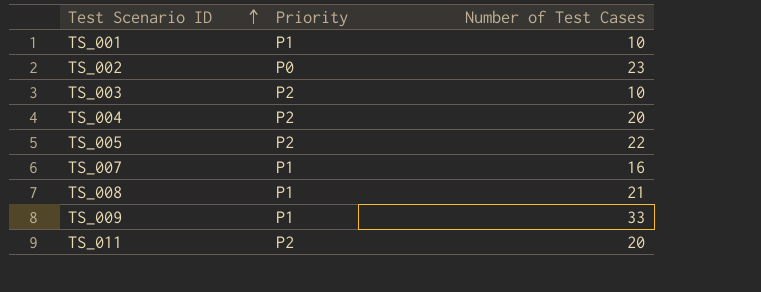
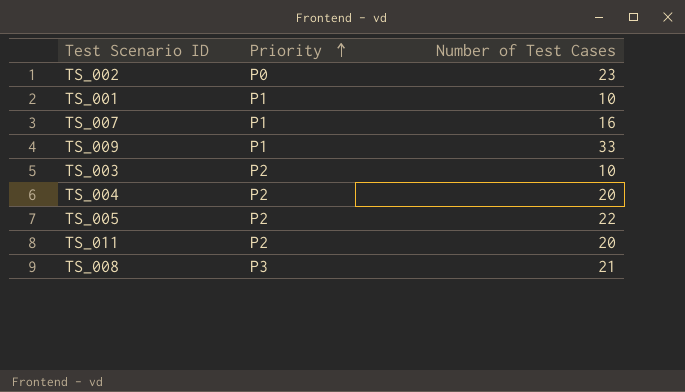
row order: Test Scenario ID ascending -> Priority ascending
TS_008 | Priority: P1 -> P3

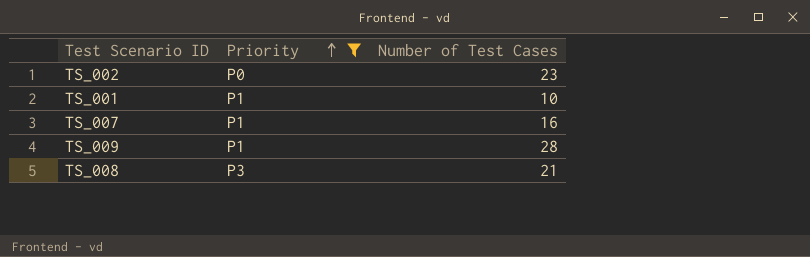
filter: none -> Priority != P2
TS_009 | Number of Test Cases: 33 -> 28

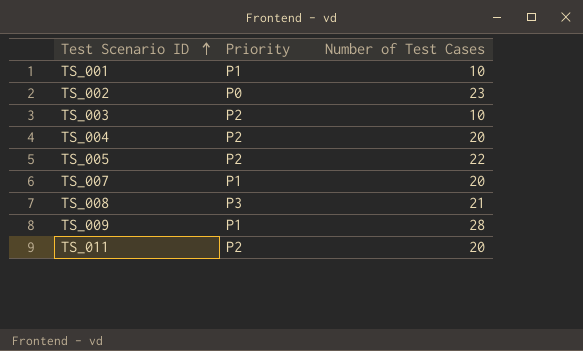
filter: Priority != P2 -> none
row order: Priority ascending -> Test Scenario ID ascending
TS_007 | Number of Test Cases: 16 -> 20

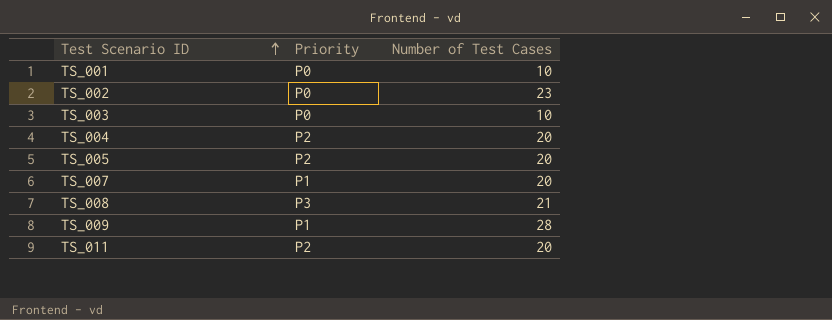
TS_001 | Priority: P1 -> P0
TS_003 | Priority: P2 -> P0
TS_005 | Number of Test Cases: 22 -> 20

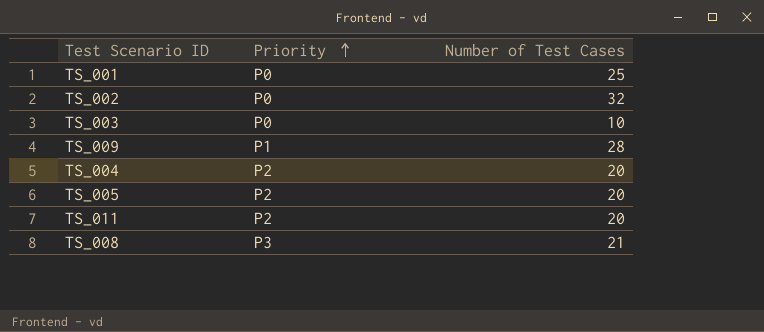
row order: Test Scenario ID ascending -> Priority ascending
row TS_007: P1 | 20 -> none
TS_001 | Number of Test Cases: 10 -> 25
TS_002 | Number of Test Cases: 23 -> 32

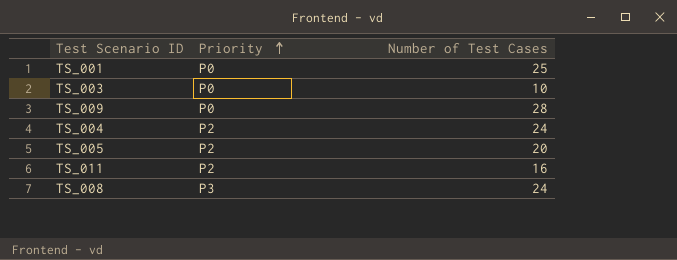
row TS_002: P0 | 32 -> none
TS_009 | Priority: P1 -> P0
TS_004 | Number of Test Cases: 20 -> 24
TS_011 | Number of Test Cases: 20 -> 16
TS_008 | Number of Test Cases: 21 -> 24

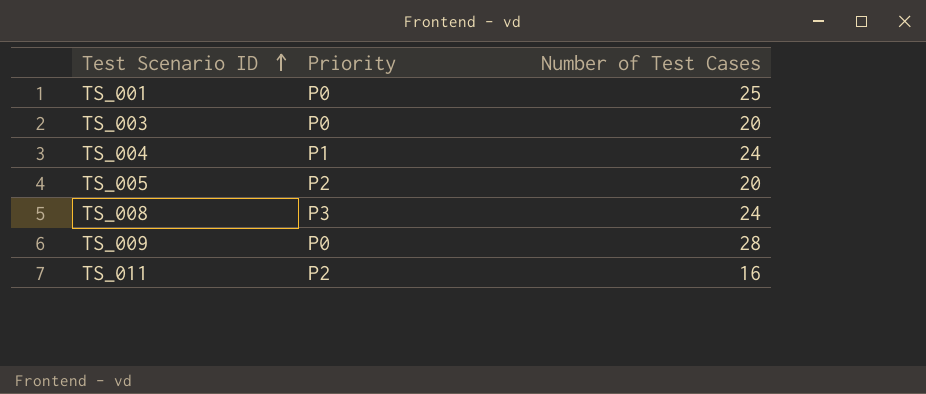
row order: Priority ascending -> Test Scenario ID ascending
TS_003 | Number of Test Cases: 10 -> 20
TS_004 | Priority: P2 -> P1

